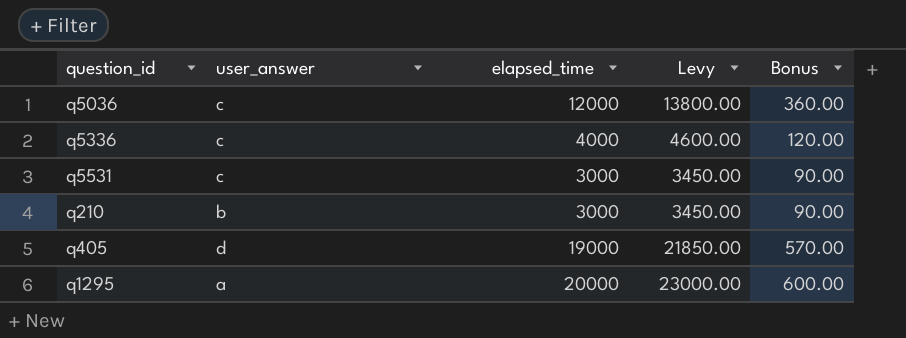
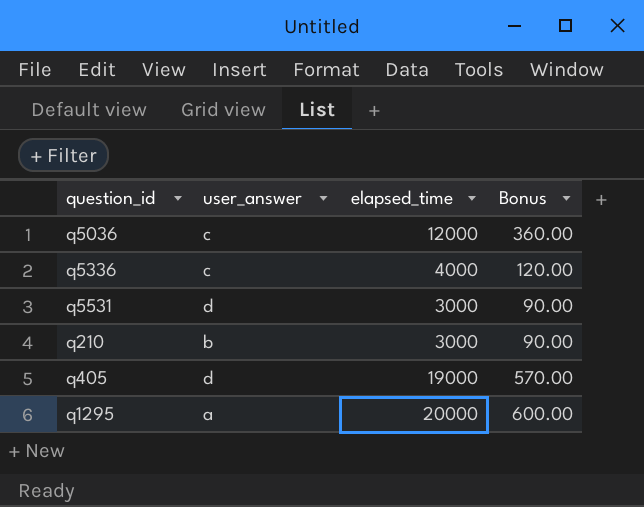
column Levy | formula: [elapsed_time] * 1.15 -> none
q5531 | user_answer: c -> d

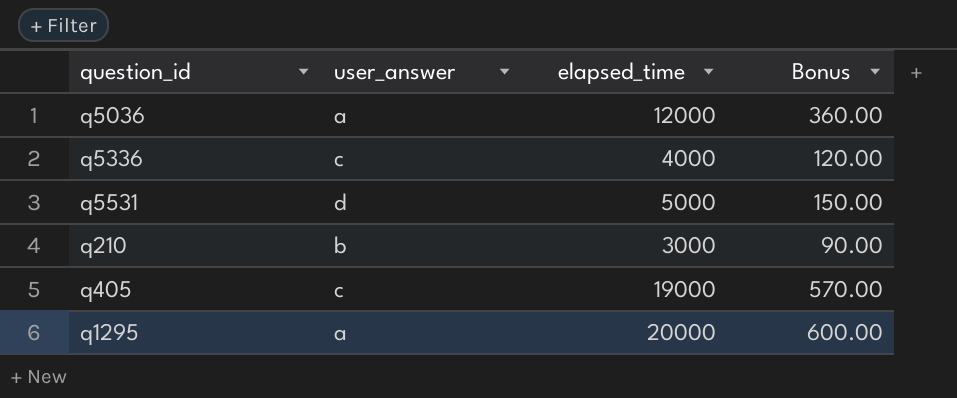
q5036 | user_answer: c -> a
q5531 | elapsed_time: 3000 -> 5000
q5531 | Bonus: 90.00 -> 150.00
q405 | user_answer: d -> c

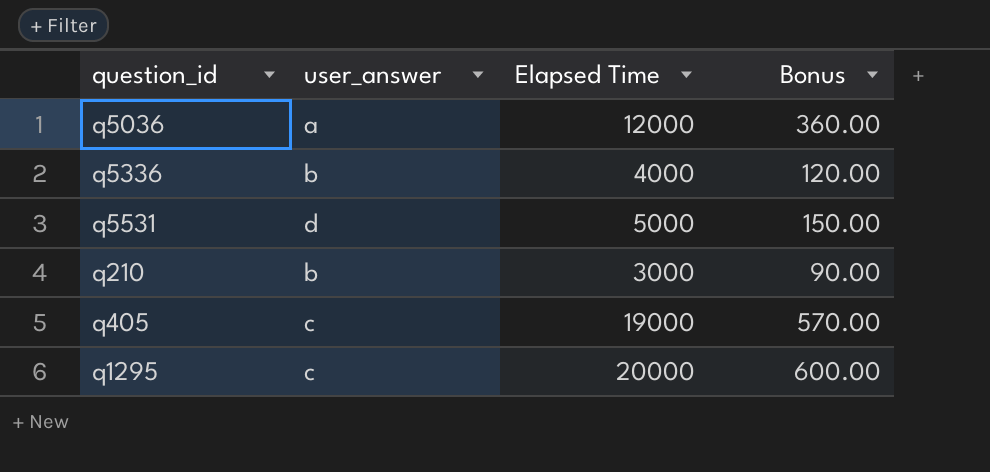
column name: elapsed_time -> Elapsed Time
q5336 | user_answer: c -> b
q1295 | user_answer: a -> c

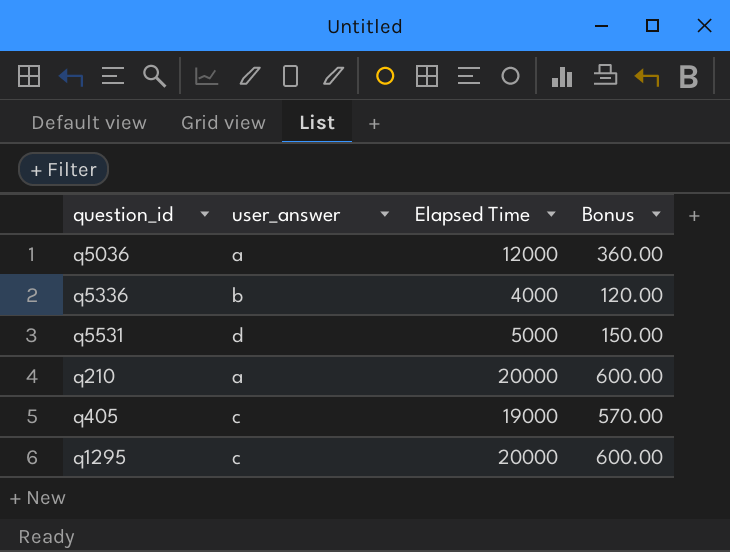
q210 | user_answer: b -> a
q210 | Elapsed Time: 3000 -> 20000
q210 | Bonus: 90.00 -> 600.00

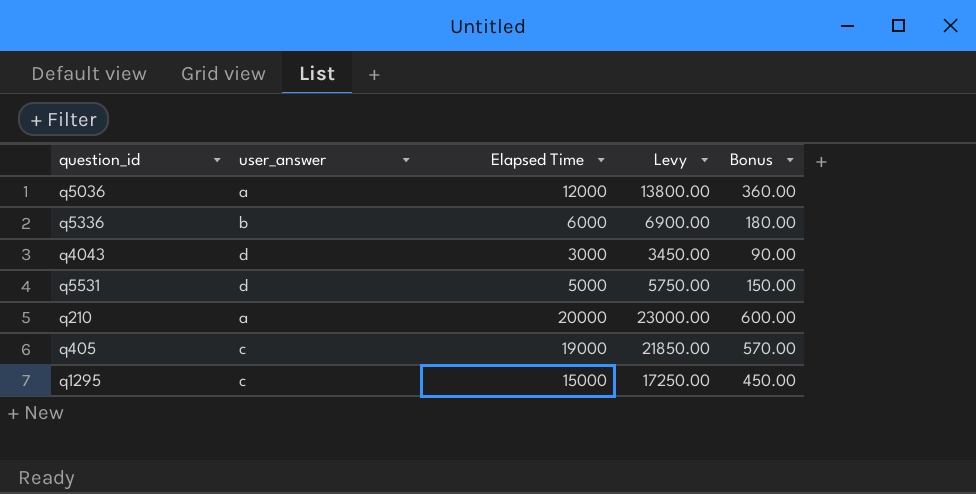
column Levy | formula: none -> [Elapsed Time] * 1.15
q5336 | Elapsed Time: 4000 -> 6000
q5336 | Bonus: 120.00 -> 180.00
row q4043: none -> d | 3000 | 3450.00 | 90.00
q1295 | Elapsed Time: 20000 -> 15000
q1295 | Bonus: 600.00 -> 450.00

